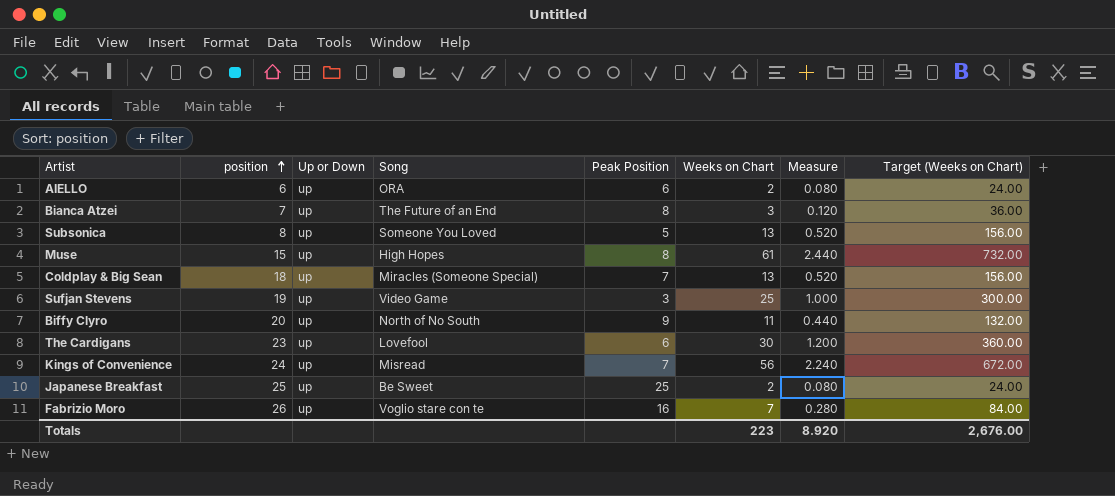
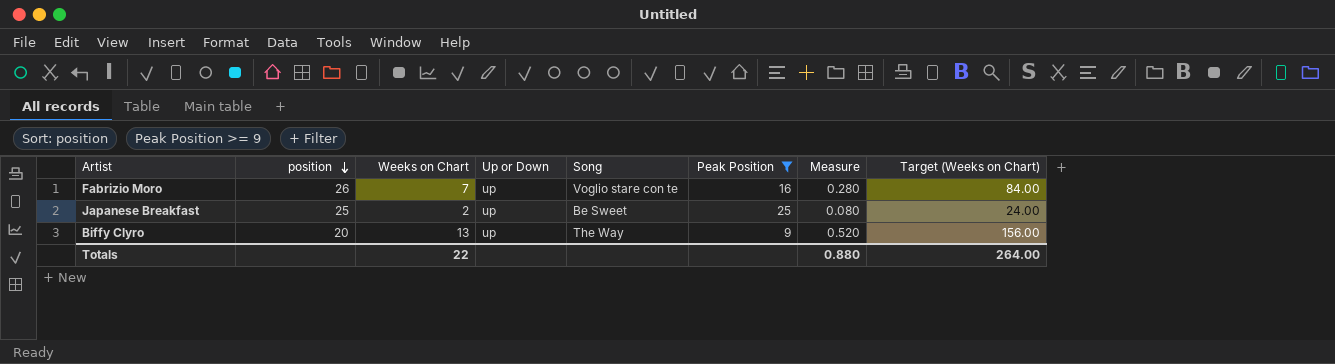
filter: none -> Peak Position >= 9
row order: position ascending -> position descending
column Weeks on Chart | position: 6 -> 3
Biffy Clyro | Weeks on Chart: 11 -> 13
Biffy Clyro | Song: North of No South -> The Way
Biffy Clyro | Measure: 0.440 -> 0.520
Biffy Clyro | Target (Weeks on Chart): 132.00 -> 156.00
Totals | Weeks on Chart: 223 -> 22
Totals | Measure: 8.920 -> 0.880
Totals | Target (Weeks on Chart): 2,676.00 -> 264.00

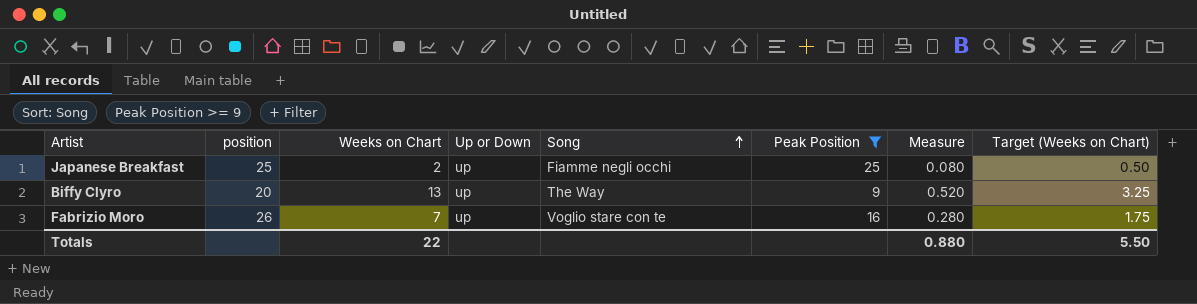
row order: position descending -> Song ascending
column Target (Weeks on Chart) | formula: [Weeks on Chart] * 12 -> [Weeks on Chart] * 0.25
Japanese Breakfast | Song: Be Sweet -> Fiamme negli occhi
Totals | Target (Weeks on Chart): 264.00 -> 5.50

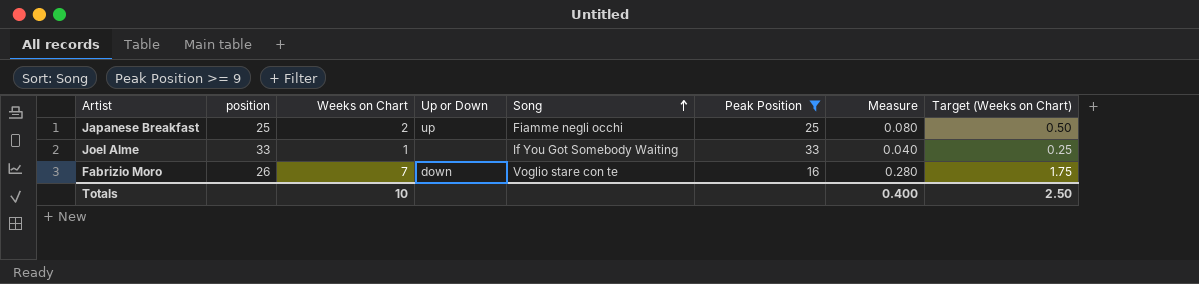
row Biffy Clyro: 20 | 13 | up | The Way | 9 | 0.520 | 3.25 -> none
row Joel Alme: none -> 33 | 1 | none | If You Got Somebody Waiting | 33 | 0.040 | 0.25
Fabrizio Moro | Up or Down: up -> down
Totals | Weeks on Chart: 22 -> 10
Totals | Measure: 0.880 -> 0.400
Totals | Target (Weeks on Chart): 5.50 -> 2.50

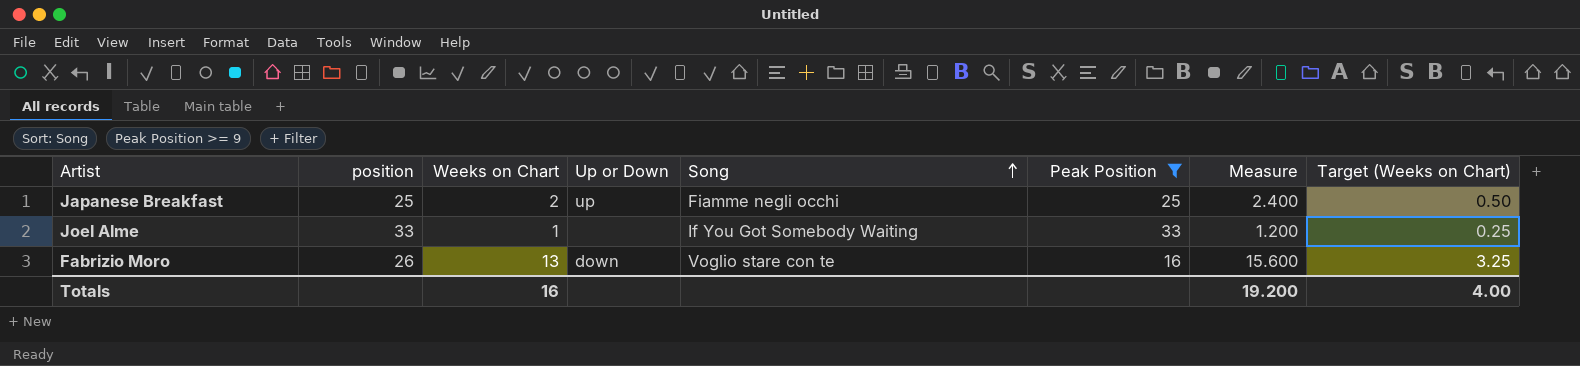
column Measure | formula: [Weeks on Chart] * 0.04 -> [Weeks on Chart] * 1.2
Fabrizio Moro | Weeks on Chart: 7 -> 13
Fabrizio Moro | Target (Weeks on Chart): 1.75 -> 3.25
Totals | Weeks on Chart: 10 -> 16
Totals | Measure: 0.400 -> 19.200
Totals | Target (Weeks on Chart): 2.50 -> 4.00

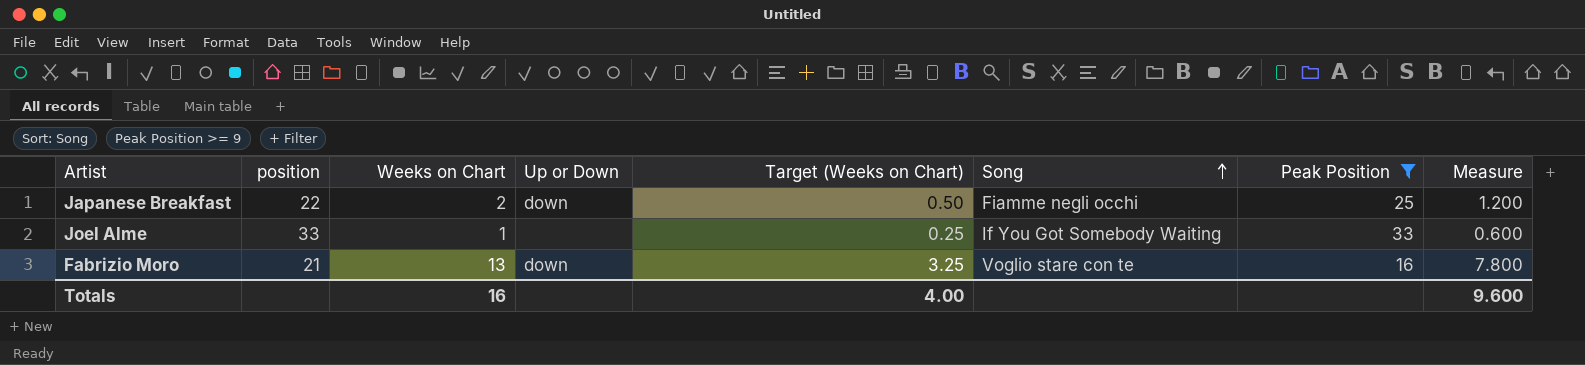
column Target (Weeks on Chart) | position: 8 -> 5
column Measure | formula: [Weeks on Chart] * 1.2 -> [Weeks on Chart] * 0.6
Japanese Breakfast | position: 25 -> 22
Japanese Breakfast | Up or Down: up -> down
Fabrizio Moro | position: 26 -> 21
Totals | Measure: 19.200 -> 9.600

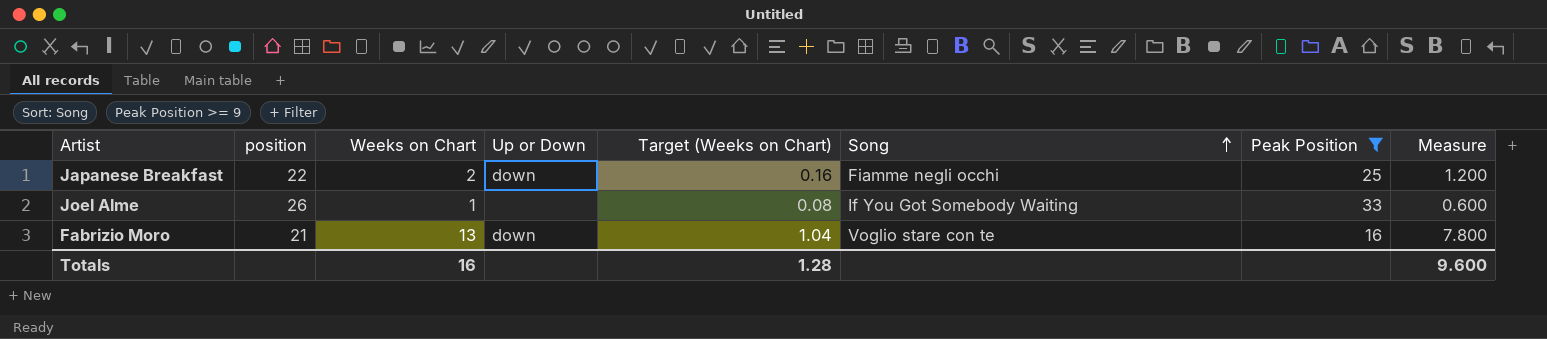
column Target (Weeks on Chart) | formula: [Weeks on Chart] * 0.25 -> [Weeks on Chart] * 0.08
Joel Alme | position: 33 -> 26
Totals | Target (Weeks on Chart): 4.00 -> 1.28

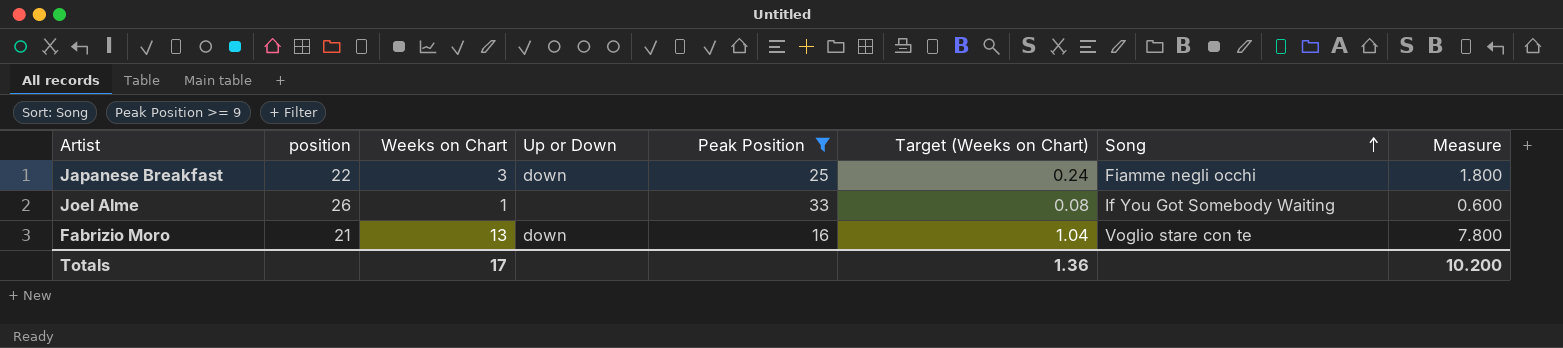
column Peak Position | position: 7 -> 5
Japanese Breakfast | Weeks on Chart: 2 -> 3
Japanese Breakfast | Target (Weeks on Chart): 0.16 -> 0.24
Japanese Breakfast | Measure: 1.200 -> 1.800
Totals | Weeks on Chart: 16 -> 17
Totals | Target (Weeks on Chart): 1.28 -> 1.36
Totals | Measure: 9.600 -> 10.200

